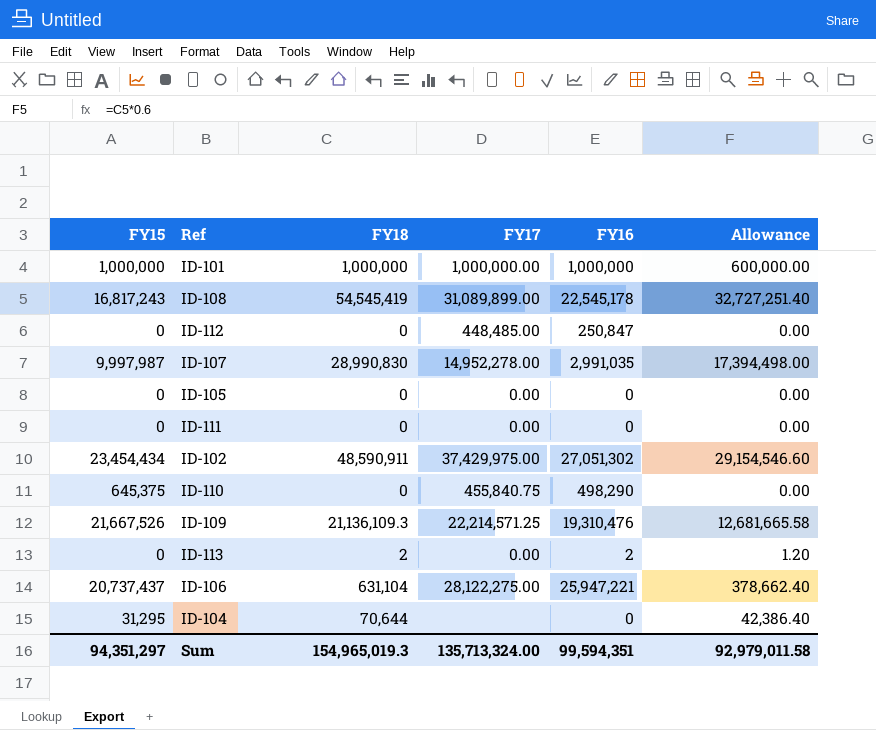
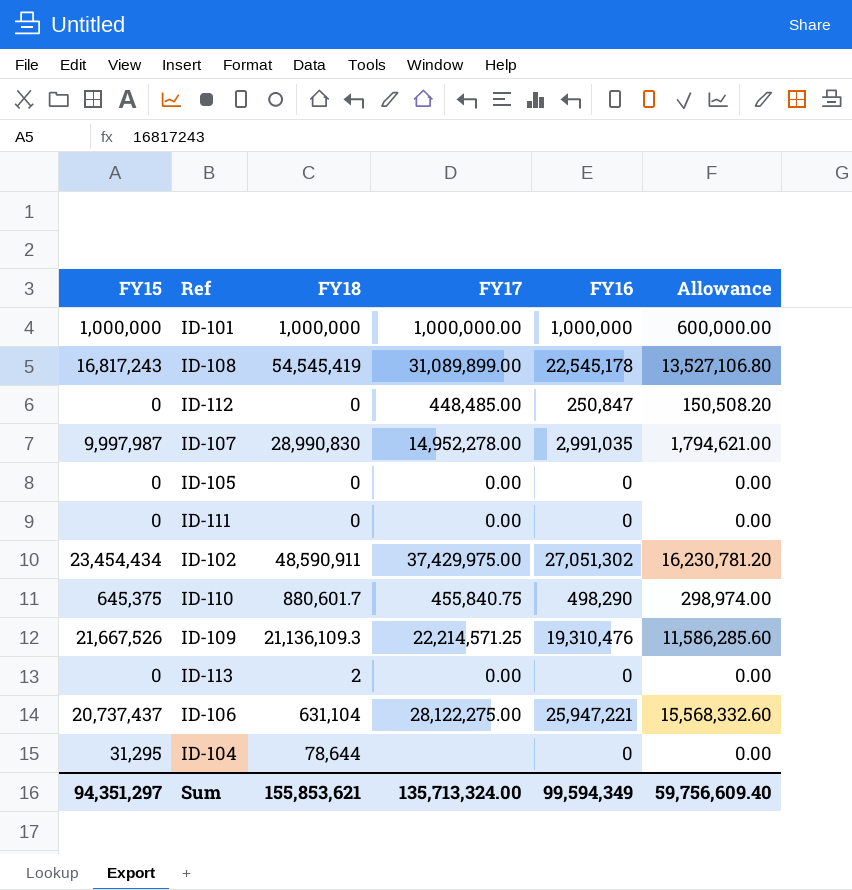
column Allowance | formula: [FY18] * 0.6 -> [FY16] * 0.6
ID-110 | FY18: 0 -> 880,601.7
ID-113 | FY16: 2 -> 0
ID-104 | FY18: 70,644 -> 78,644
Sum | FY18: 154,965,019.3 -> 155,853,621
Sum | FY16: 99,594,351 -> 99,594,349
Sum | Allowance: 92,979,011.58 -> 59,756,609.40

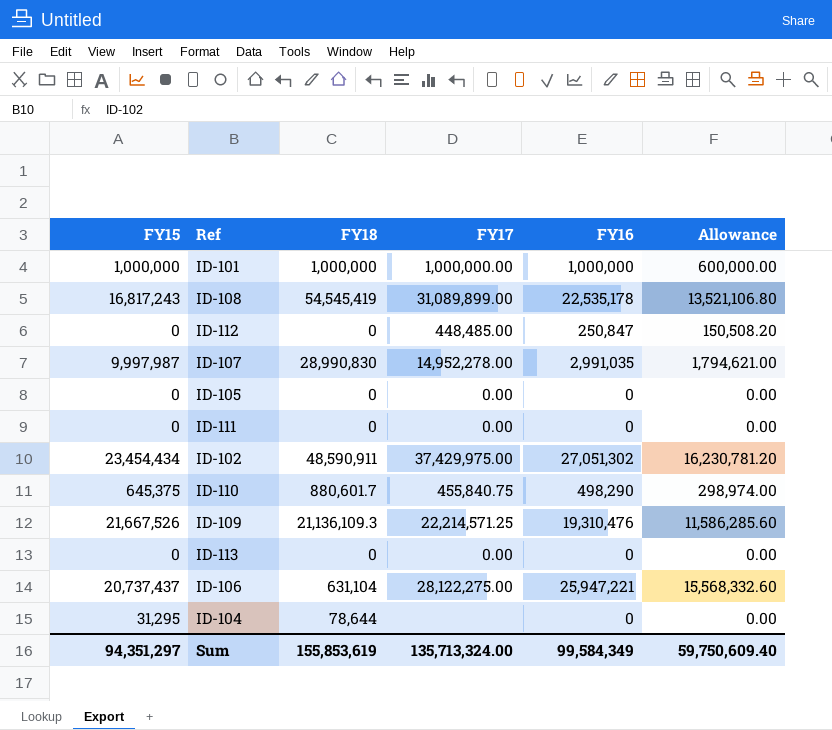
ID-108 | FY16: 22,545,178 -> 22,535,178
ID-108 | Allowance: 13,527,106.80 -> 13,521,106.80
ID-113 | FY18: 2 -> 0
Sum | FY18: 155,853,621 -> 155,853,619
Sum | FY16: 99,594,349 -> 99,584,349
Sum | Allowance: 59,756,609.40 -> 59,750,609.40

